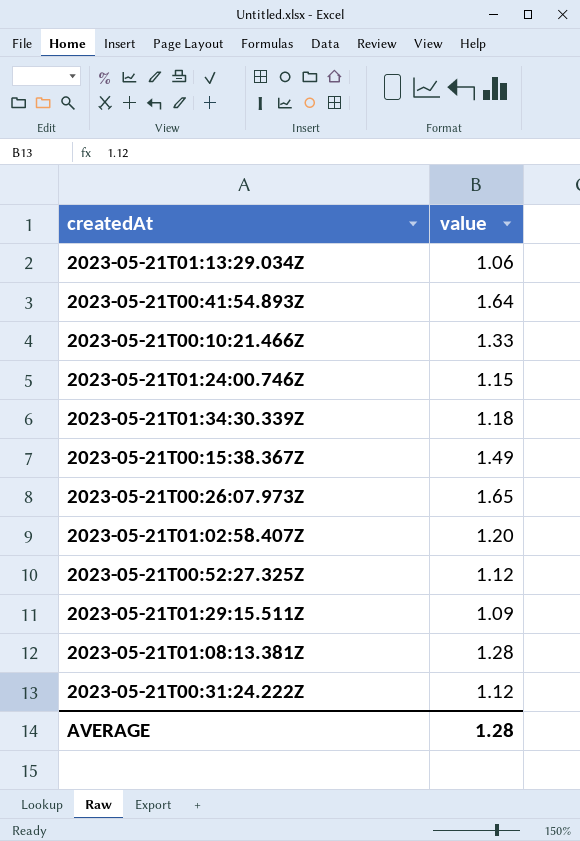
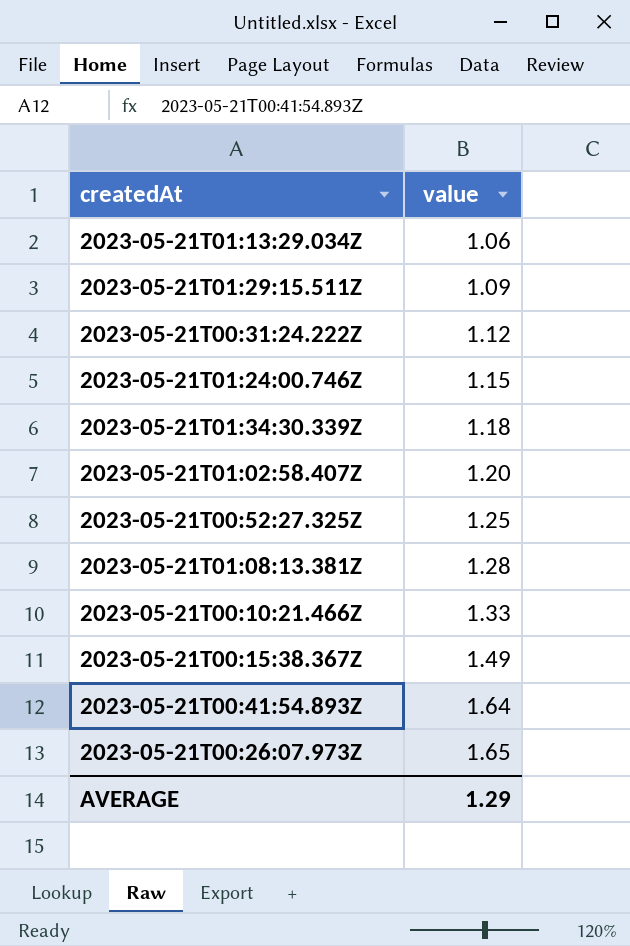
row order: none -> value ascending
2023-05-21T00:52:27.325Z | value: 1.12 -> 1.25
AVERAGE | value: 1.28 -> 1.29

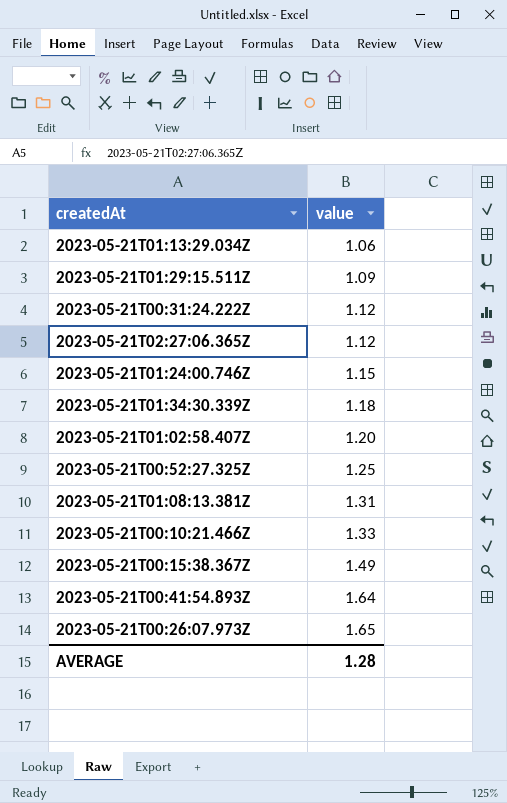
row 2023-05-21T02:27:06.365Z: none -> 1.12
2023-05-21T01:08:13.381Z | value: 1.28 -> 1.31
AVERAGE | value: 1.29 -> 1.28

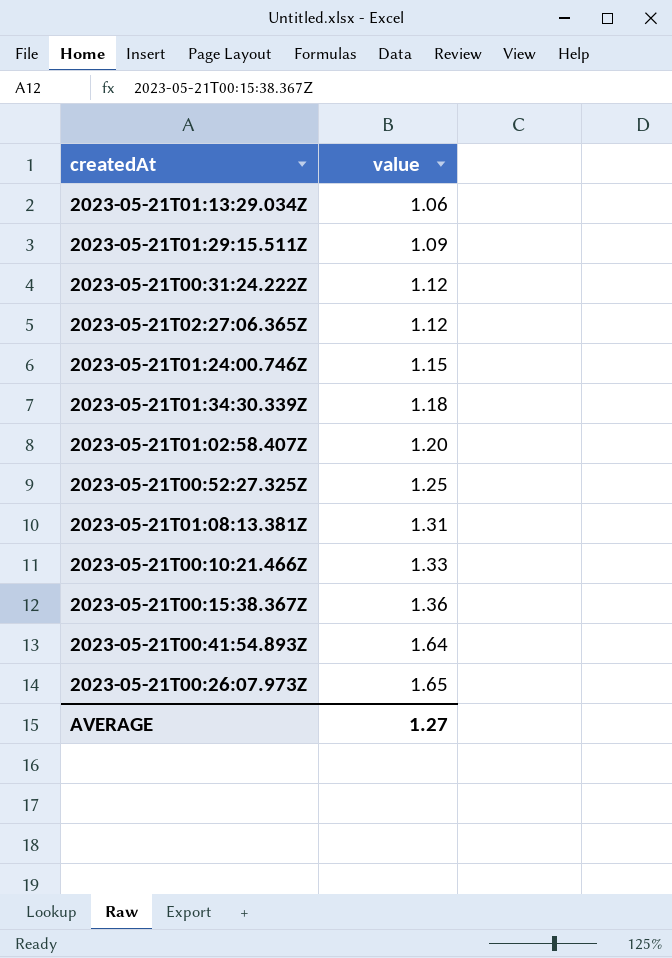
2023-05-21T00:15:38.367Z | value: 1.49 -> 1.36
AVERAGE | value: 1.28 -> 1.27

